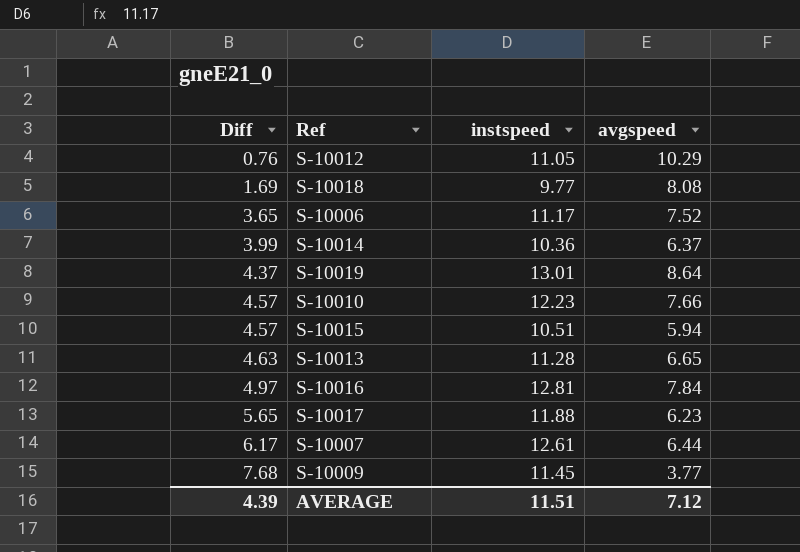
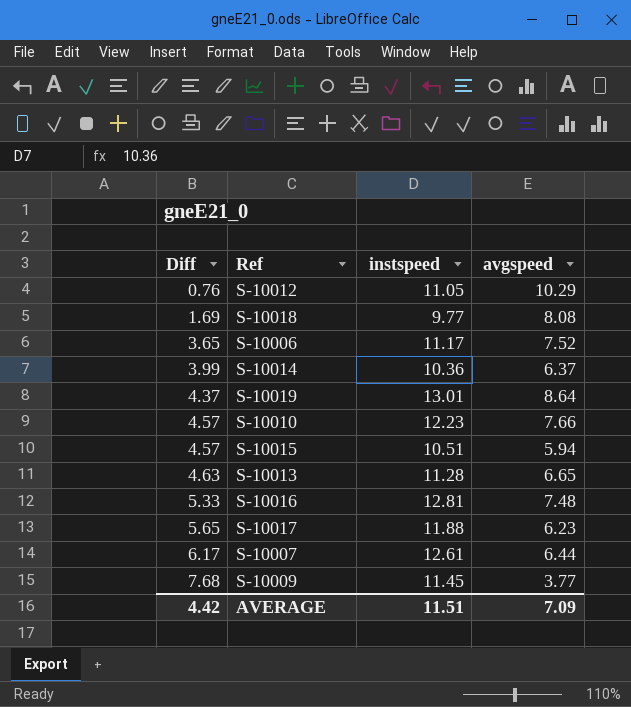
S-10016 | Diff: 4.97 -> 5.33
S-10016 | avgspeed: 7.84 -> 7.48
AVERAGE | Diff: 4.39 -> 4.42
AVERAGE | avgspeed: 7.12 -> 7.09

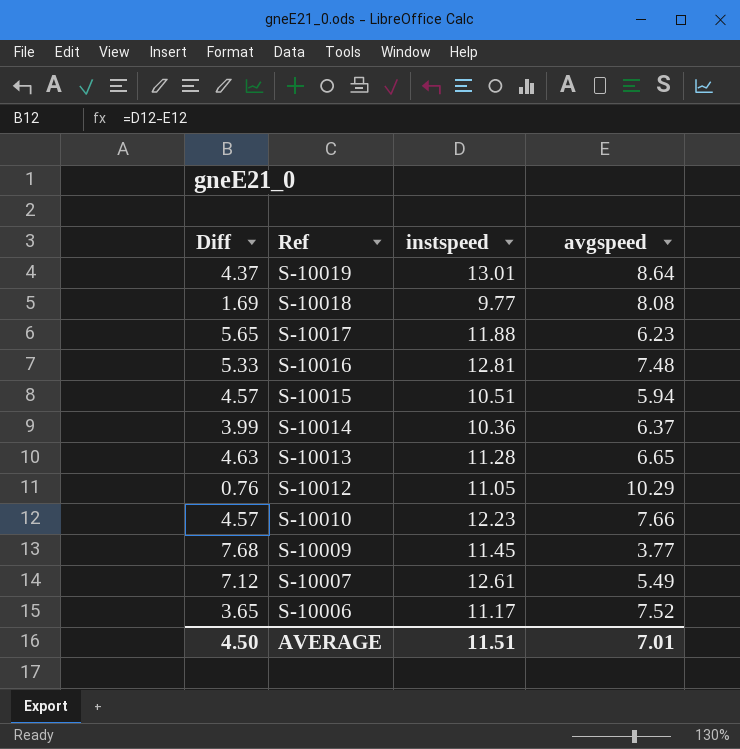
row order: Diff ascending -> Ref descending
S-10007 | Diff: 6.17 -> 7.12
S-10007 | avgspeed: 6.44 -> 5.49
AVERAGE | Diff: 4.42 -> 4.50
AVERAGE | avgspeed: 7.09 -> 7.01

